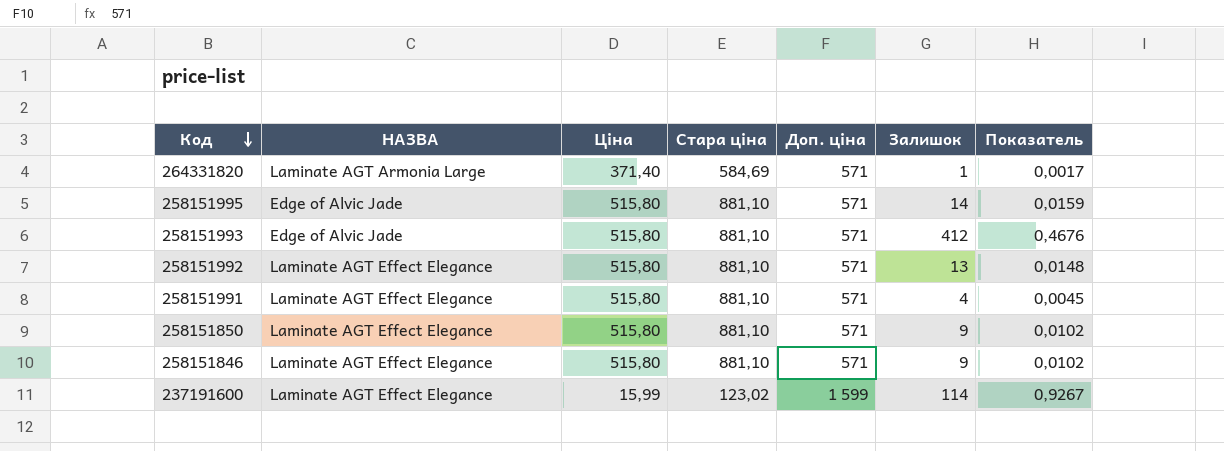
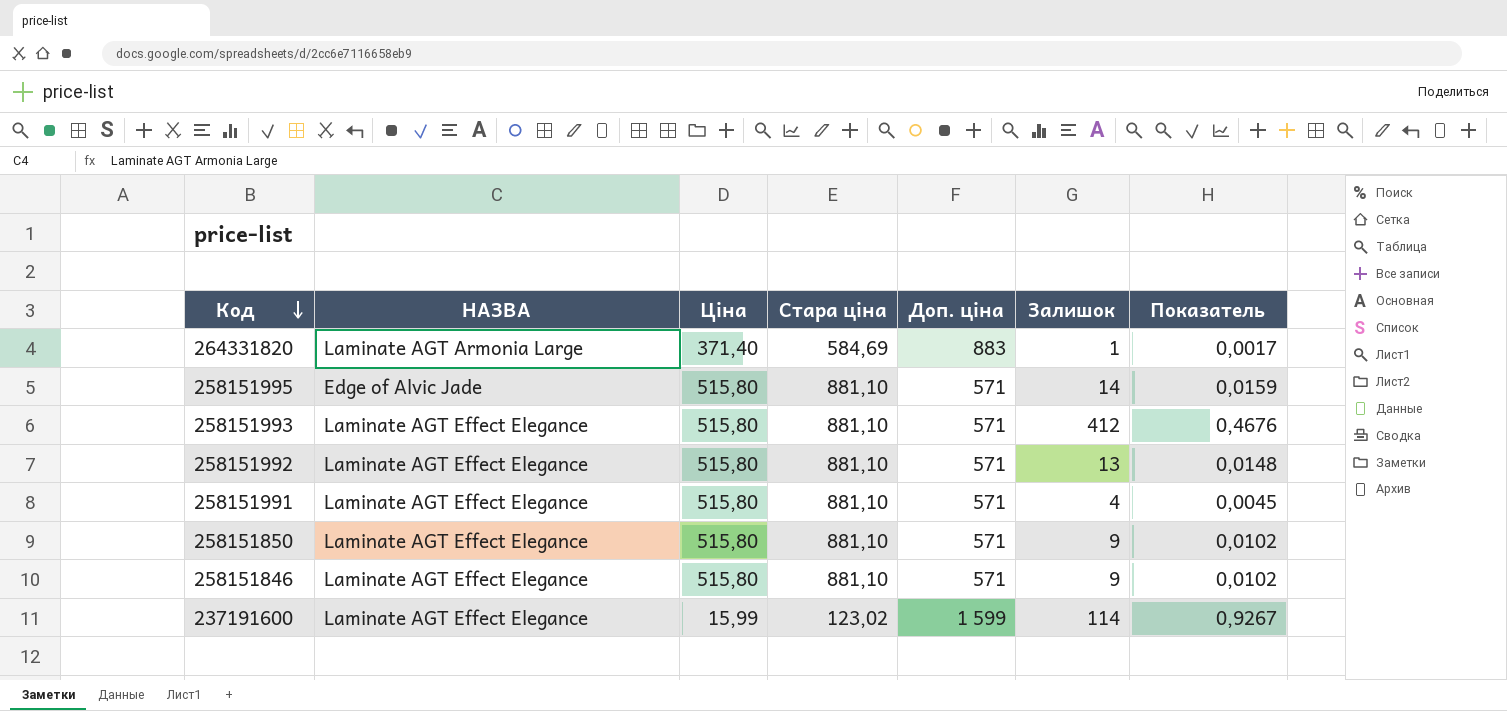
264331820 | Доп. ціна: 571 -> 883
258151993 | НАЗВА: Edge of Alvic Jade -> Laminate AGT Effect Elegance

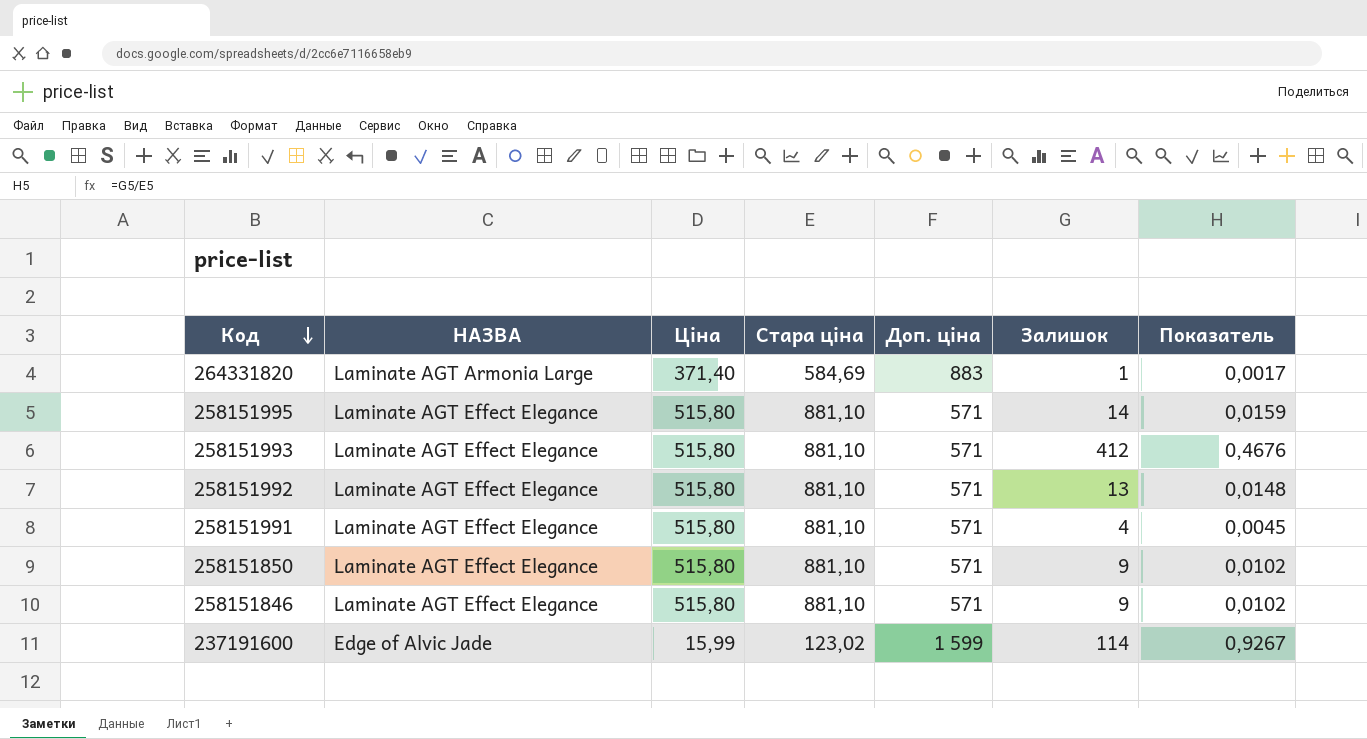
258151995 | НАЗВА: Edge of Alvic Jade -> Laminate AGT Effect Elegance
237191600 | НАЗВА: Laminate AGT Effect Elegance -> Edge of Alvic Jade

